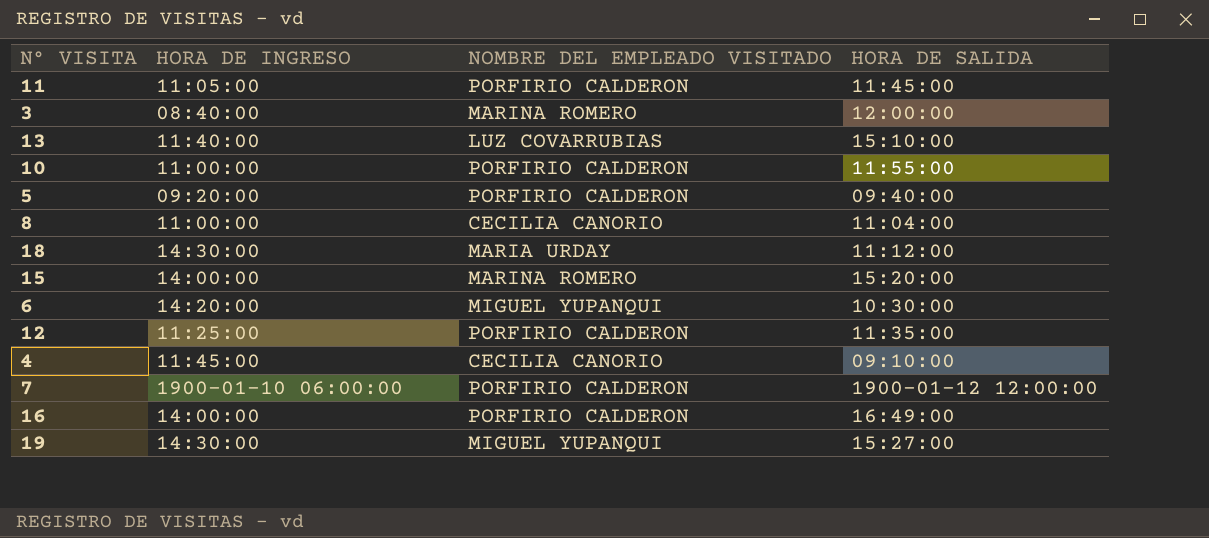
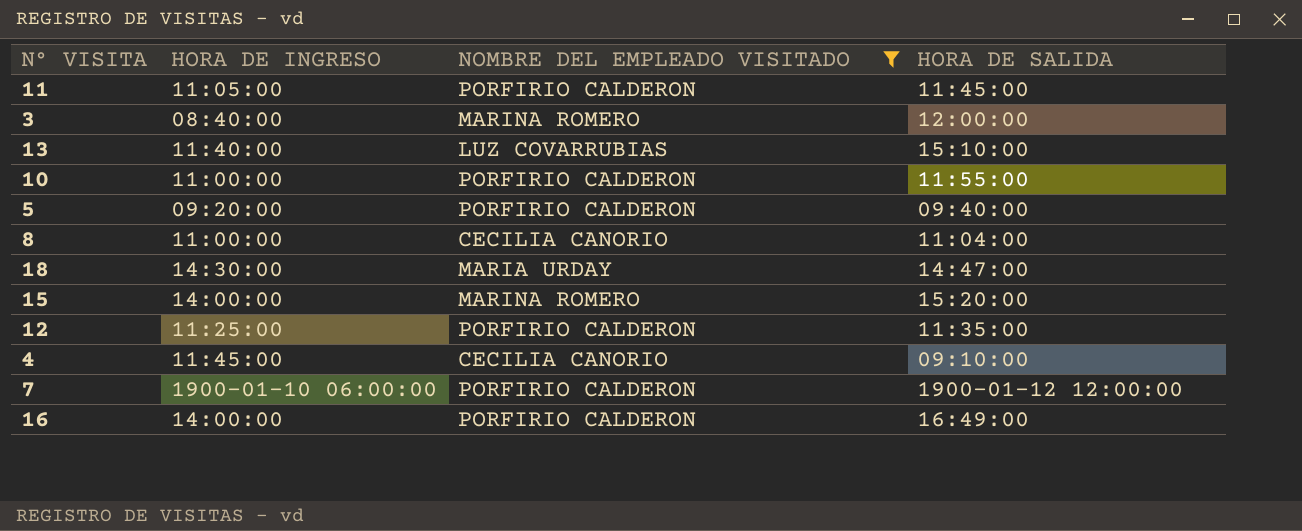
filter: none -> NOMBRE DEL EMPLEADO VISITADO != MIGUEL YUPANQUI
18 | HORA DE SALIDA: 11:12:00 -> 14:47:00

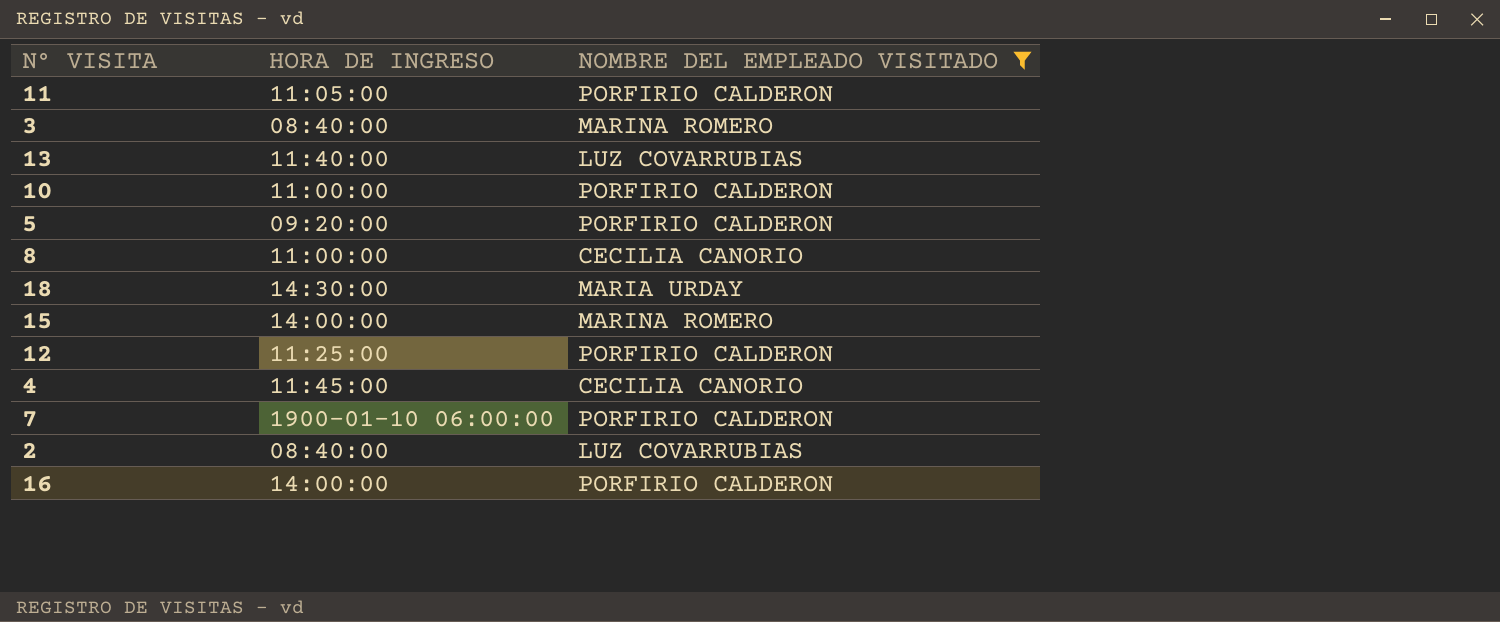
column HORA DE SALIDA | position: 4 -> none
row 2: none -> 08:40:00 | LUZ COVARRUBIAS

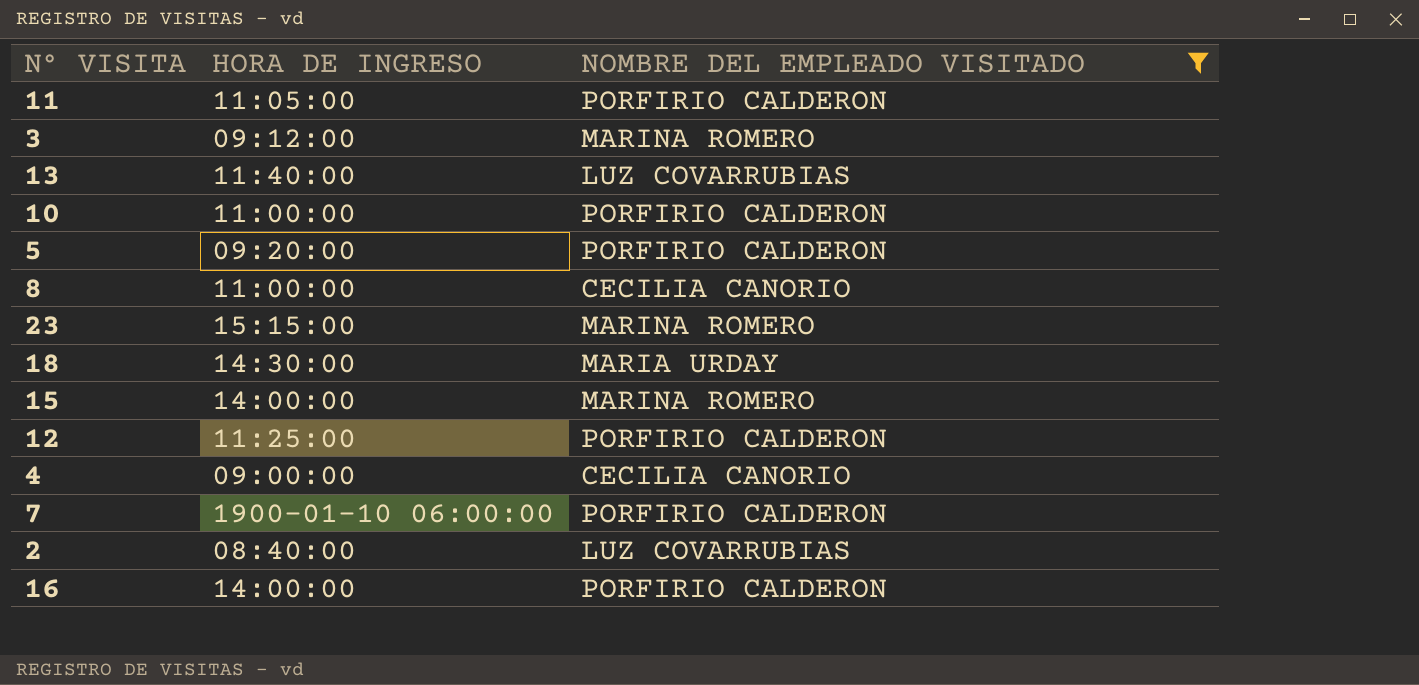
3 | HORA DE INGRESO: 08:40:00 -> 09:12:00
row 23: none -> 15:15:00 | MARINA ROMERO
4 | HORA DE INGRESO: 11:45:00 -> 09:00:00

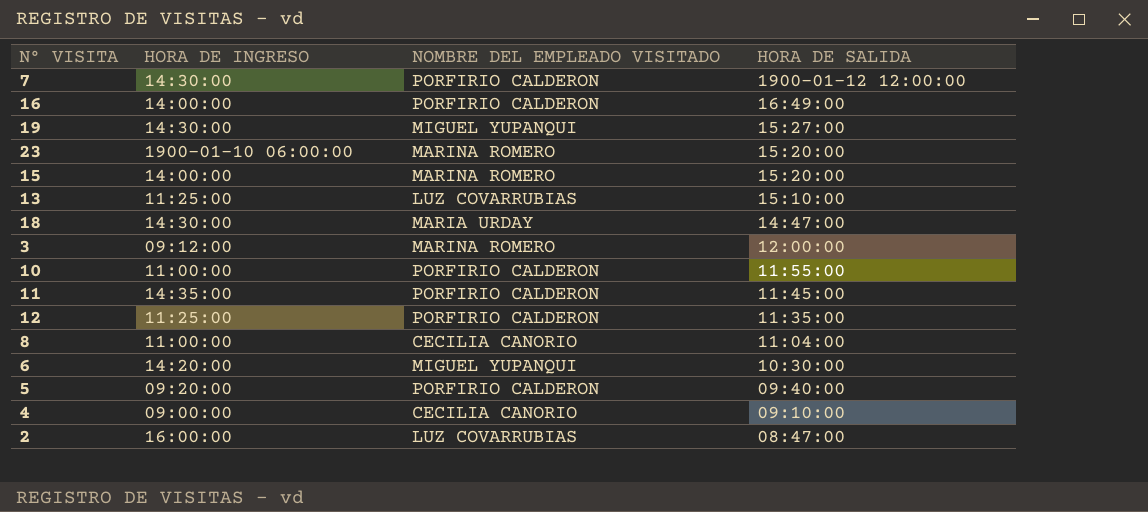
filter: NOMBRE DEL EMPLEADO VISITADO != MIGUEL YUPANQUI -> none
row order: none -> HORA DE SALIDA descending
column HORA DE SALIDA | position: none -> 4
7 | HORA DE INGRESO: 1900-01-10 06:00:00 -> 14:30:00
23 | HORA DE INGRESO: 15:15:00 -> 1900-01-10 06:00:00
13 | HORA DE INGRESO: 11:40:00 -> 11:25:00
11 | HORA DE INGRESO: 11:05:00 -> 14:35:00
2 | HORA DE INGRESO: 08:40:00 -> 16:00:00

